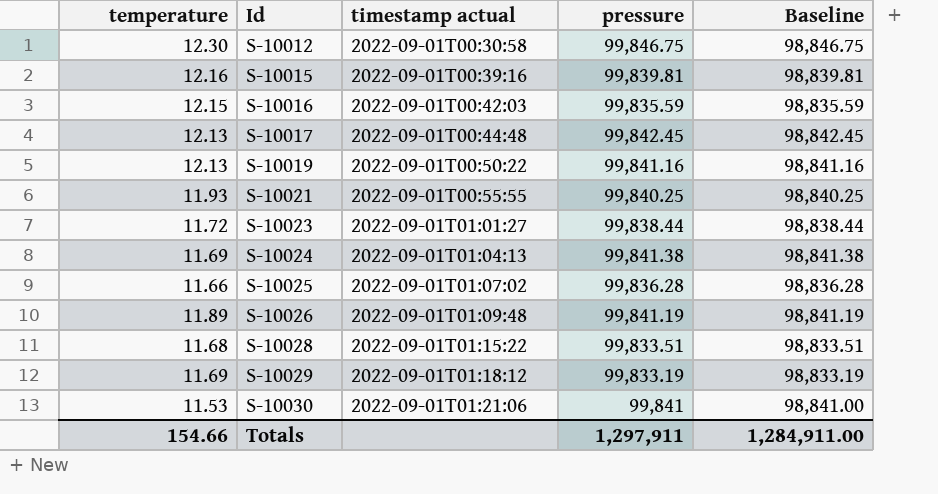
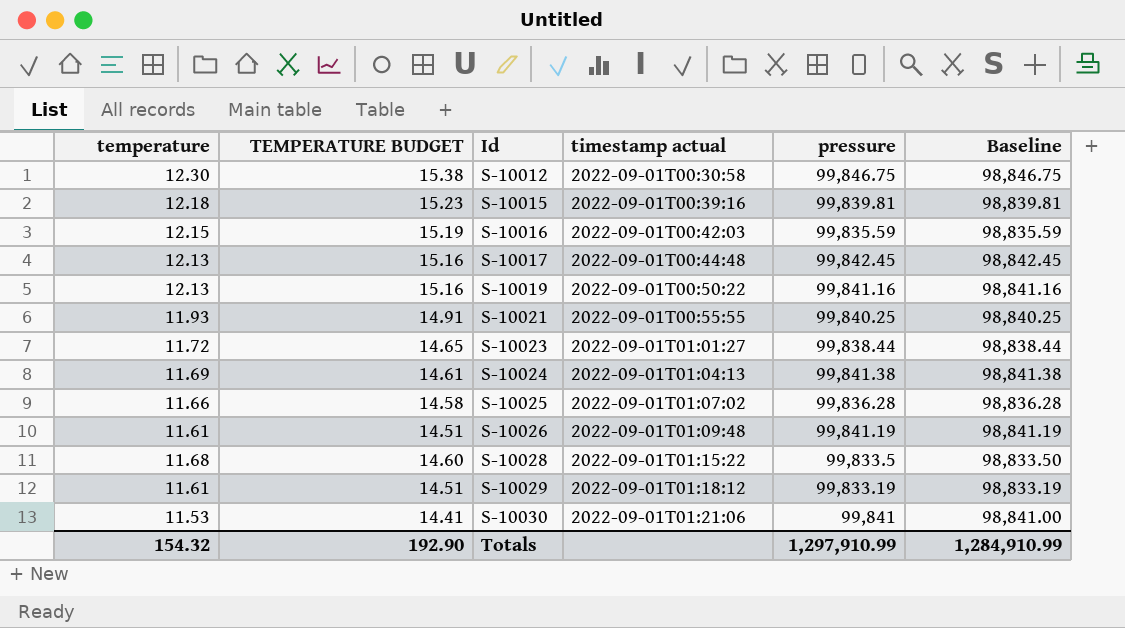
column TEMPERATURE BUDGET | formula: none -> [temperature] * 1.25
S-10015 | temperature: 12.16 -> 12.18
S-10026 | temperature: 11.89 -> 11.61
S-10028 | pressure: 99,833.51 -> 99,833.5
S-10028 | Baseline: 98,833.51 -> 98,833.50
S-10029 | temperature: 11.69 -> 11.61
Totals | temperature: 154.66 -> 154.32
Totals | pressure: 1,297,911 -> 1,297,910.99
Totals | Baseline: 1,284,911.00 -> 1,284,910.99

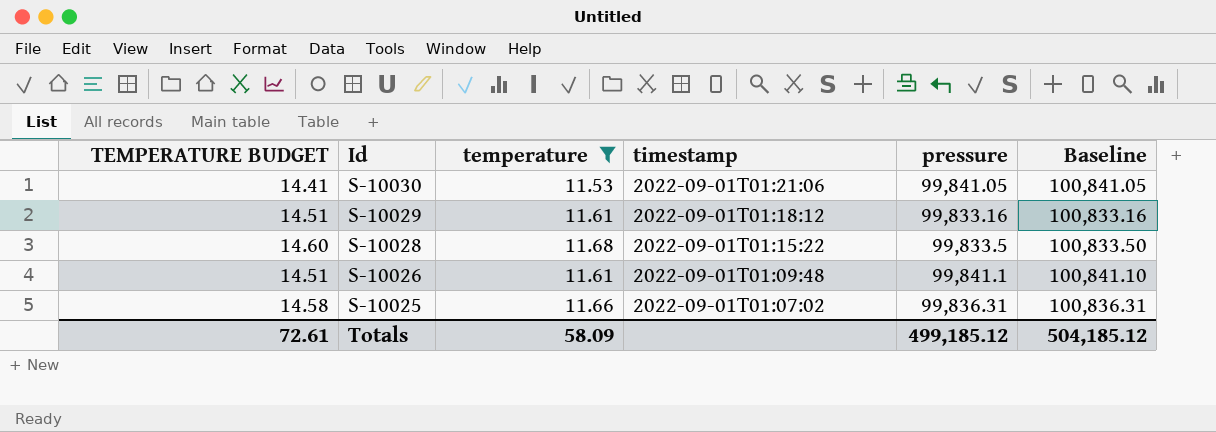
filter: none -> temperature <= 11.68
row order: Id ascending -> Id descending
column temperature | position: 1 -> 3
column name: timestamp actual -> timestamp
column Baseline | formula: [pressure] - 1000 -> [pressure] + 1000
S-10030 | pressure: 99,841 -> 99,841.05
S-10029 | pressure: 99,833.19 -> 99,833.16
S-10026 | pressure: 99,841.19 -> 99,841.1
S-10025 | pressure: 99,836.28 -> 99,836.31
Totals | TEMPERATURE BUDGET: 192.90 -> 72.61
Totals | temperature: 154.32 -> 58.09
Totals | pressure: 1,297,910.99 -> 499,185.12
Totals | Baseline: 1,284,910.99 -> 504,185.12

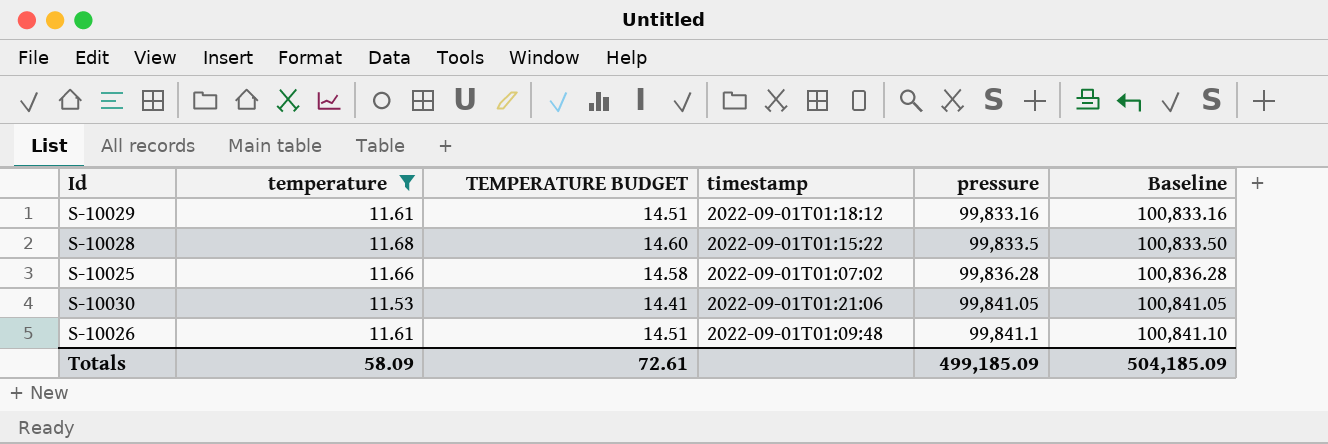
row order: Id descending -> pressure ascending
column TEMPERATURE BUDGET | position: 1 -> 3
S-10025 | pressure: 99,836.31 -> 99,836.28
S-10025 | Baseline: 100,836.31 -> 100,836.28
Totals | pressure: 499,185.12 -> 499,185.09
Totals | Baseline: 504,185.12 -> 504,185.09

